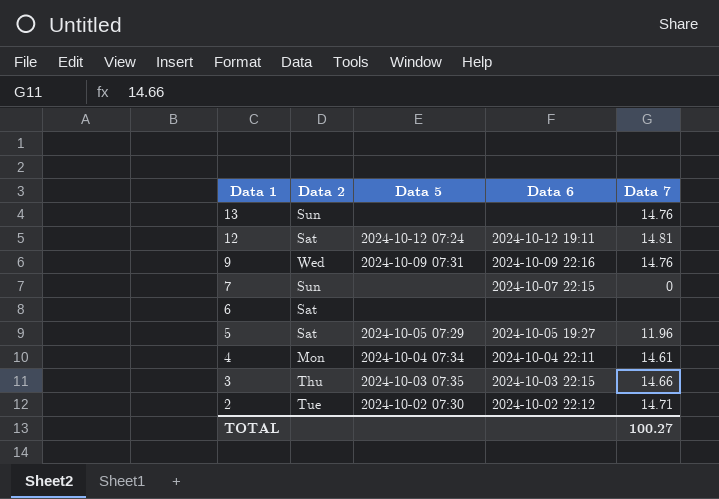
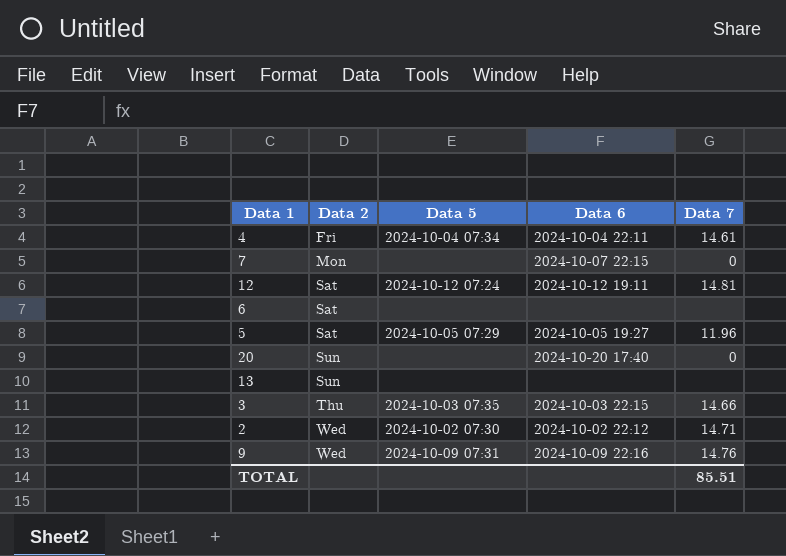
row order: Data 1 descending -> Data 2 ascending
4 | Data 2: Mon -> Fri
7 | Data 2: Sun -> Mon
row 20: none -> Sun | none | 2024-10-20 17:40 | 0
13 | Data 7: 14.76 -> none
2 | Data 2: Tue -> Wed
TOTAL | Data 7: 100.27 -> 85.51

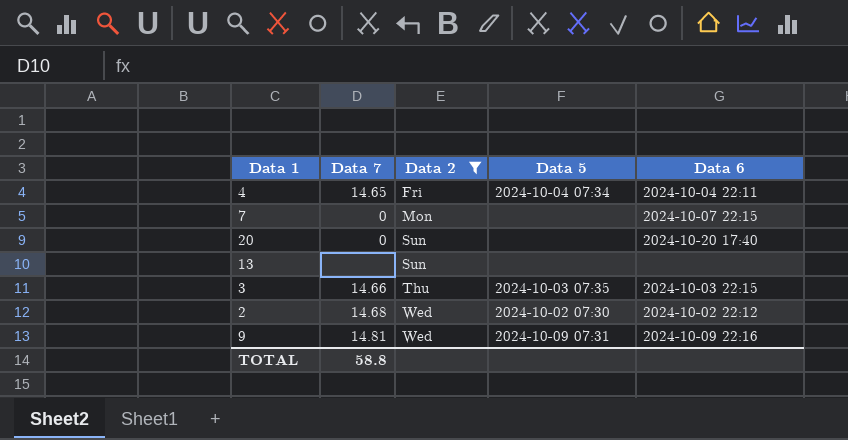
filter: none -> Data 2 != Sat
column Data 7 | position: 5 -> 2
4 | Data 7: 14.61 -> 14.65
2 | Data 7: 14.71 -> 14.68
9 | Data 7: 14.76 -> 14.81
TOTAL | Data 7: 85.51 -> 58.8

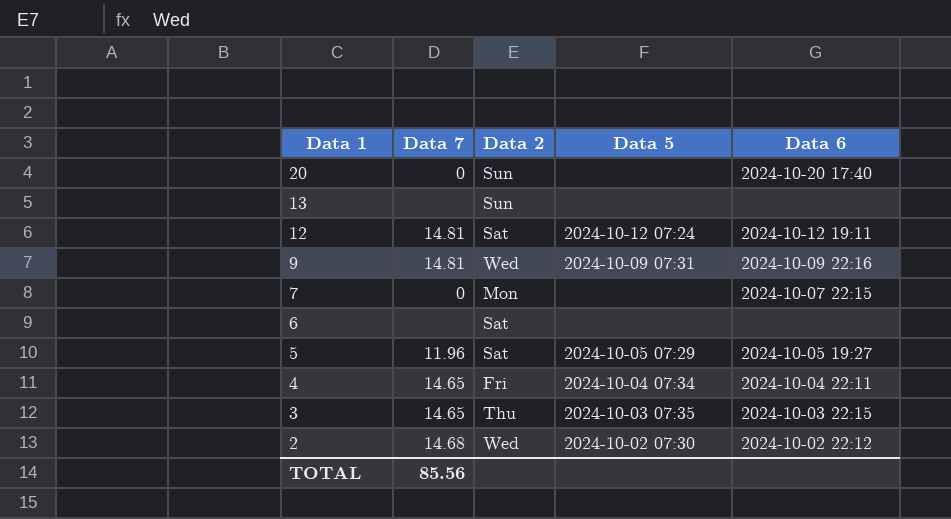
filter: Data 2 != Sat -> none
row order: Data 2 ascending -> Data 1 descending
3 | Data 7: 14.66 -> 14.65
TOTAL | Data 7: 58.8 -> 85.56

